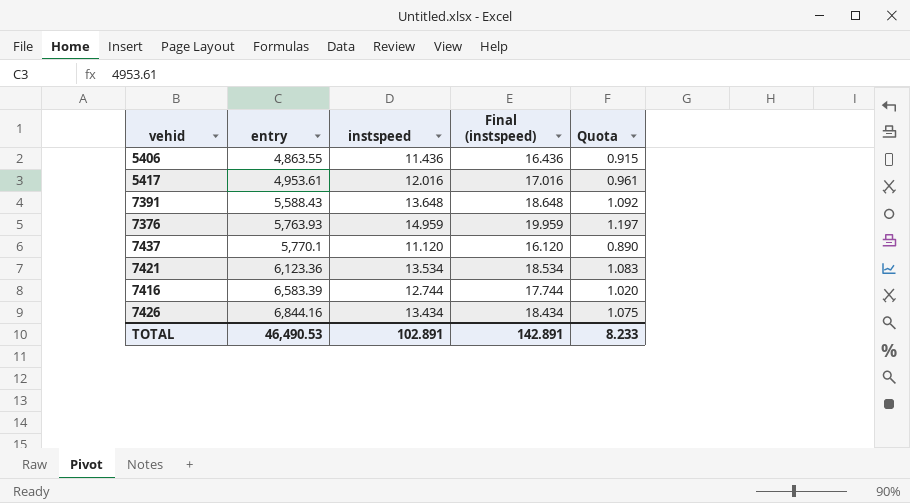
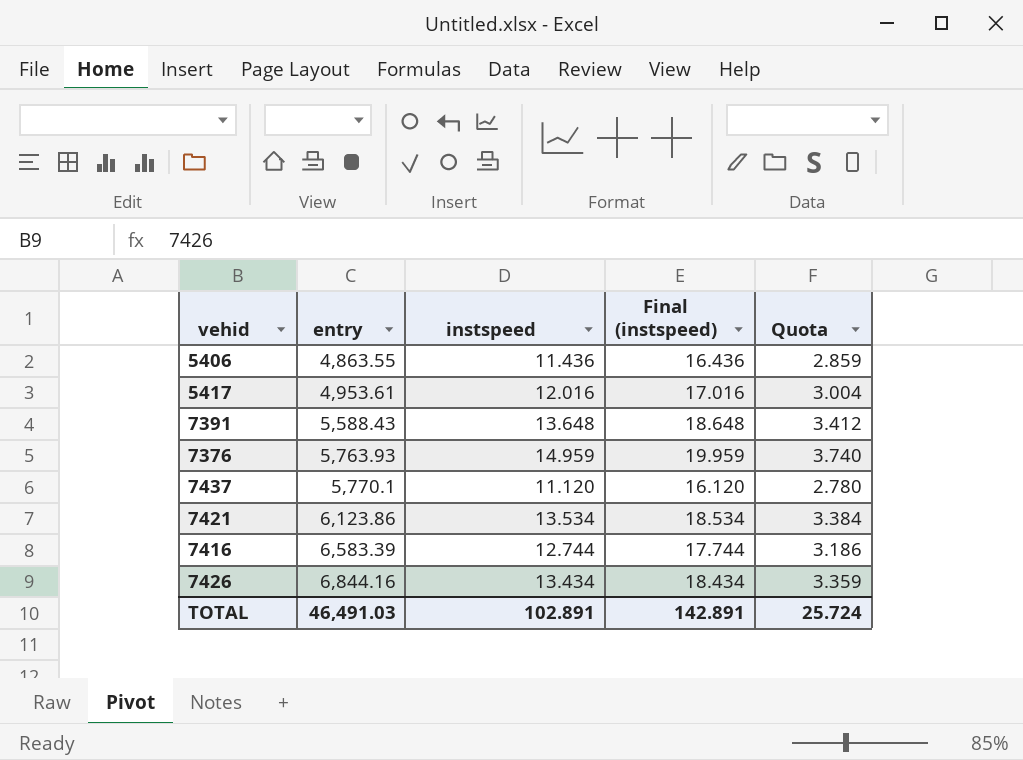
column Quota | formula: [instspeed] * 0.08 -> [instspeed] * 0.25
7421 | entry: 6,123.36 -> 6,123.86
TOTAL | entry: 46,490.53 -> 46,491.03
TOTAL | Quota: 8.233 -> 25.724

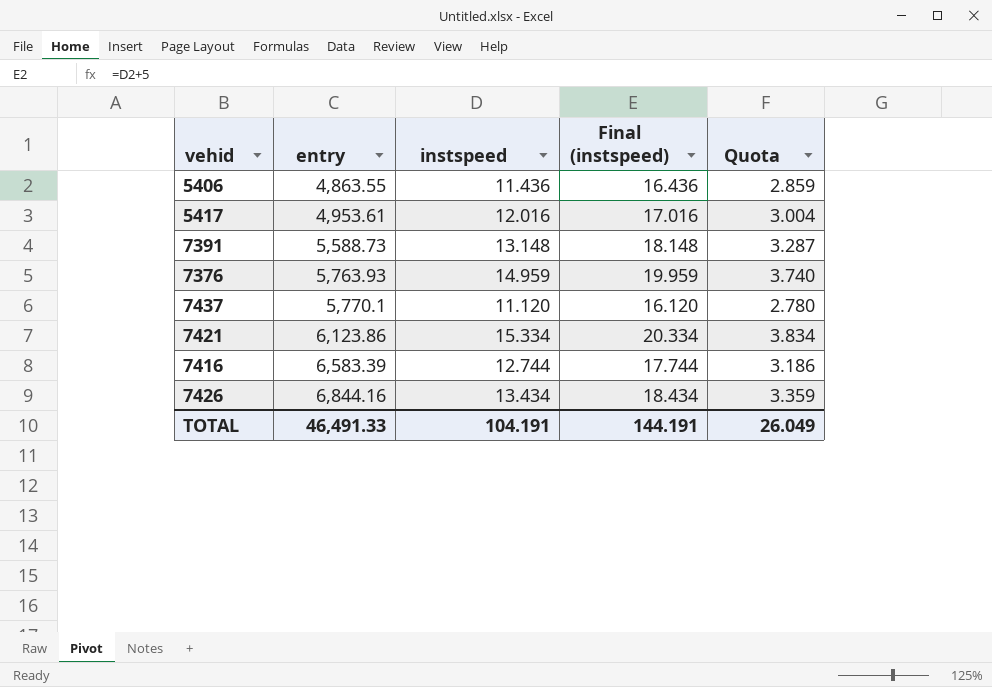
7391 | entry: 5,588.43 -> 5,588.73
7391 | instspeed: 13.648 -> 13.148
7391 | Final (instspeed): 18.648 -> 18.148
7391 | Quota: 3.412 -> 3.287
7421 | instspeed: 13.534 -> 15.334
7421 | Final (instspeed): 18.534 -> 20.334
7421 | Quota: 3.384 -> 3.834
TOTAL | entry: 46,491.03 -> 46,491.33
TOTAL | instspeed: 102.891 -> 104.191
TOTAL | Final (instspeed): 142.891 -> 144.191
TOTAL | Quota: 25.724 -> 26.049

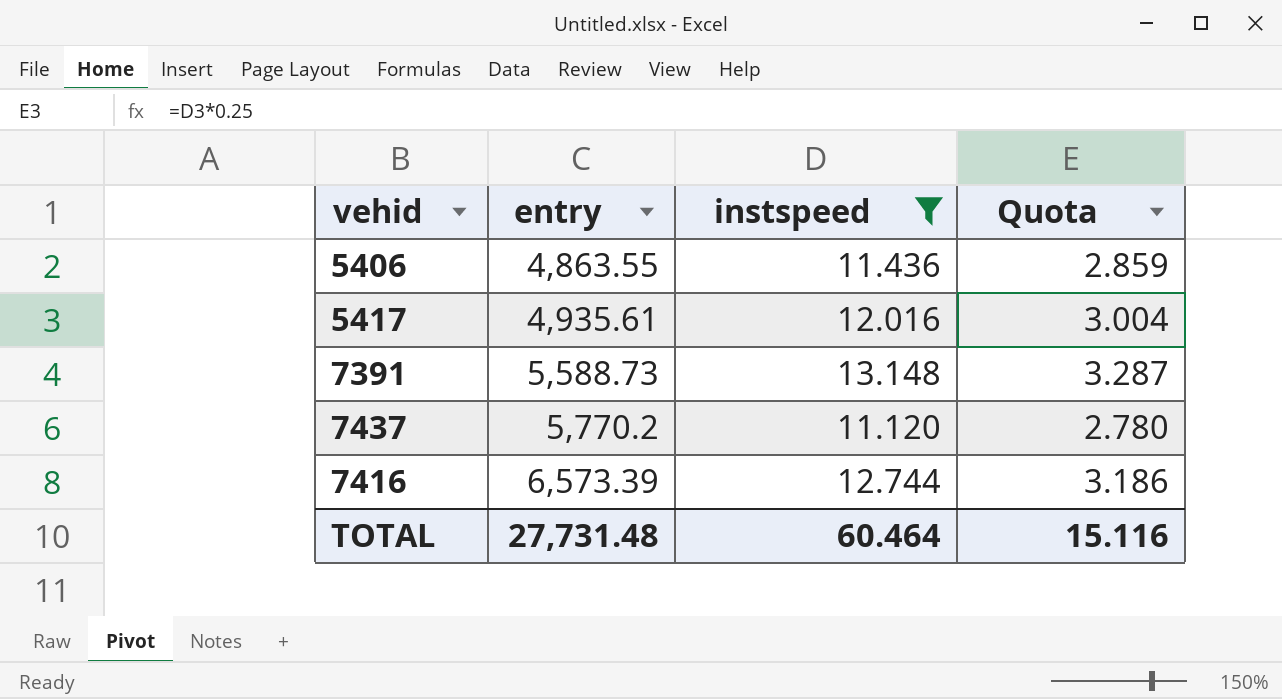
filter: none -> instspeed <= 13.148
column Final (instspeed) | formula: [instspeed] + 5 -> none
5417 | entry: 4,953.61 -> 4,935.61
7437 | entry: 5,770.1 -> 5,770.2
7416 | entry: 6,583.39 -> 6,573.39
TOTAL | entry: 46,491.33 -> 27,731.48
TOTAL | instspeed: 104.191 -> 60.464
TOTAL | Quota: 26.049 -> 15.116

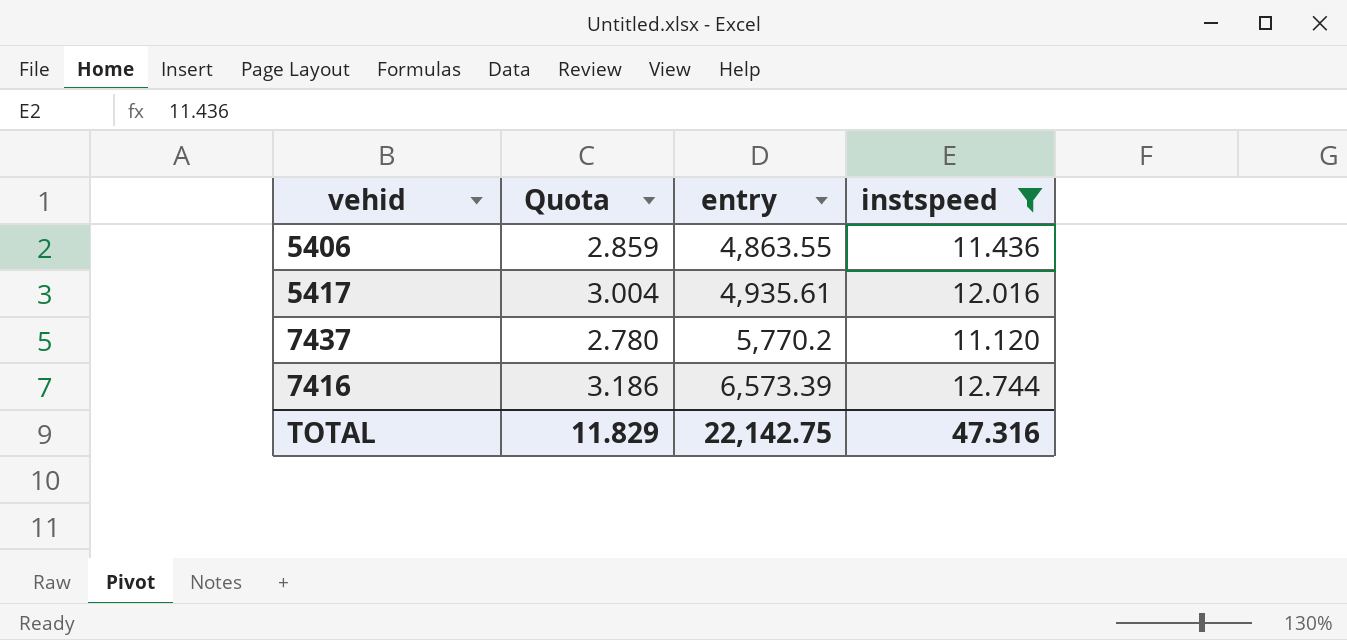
column Quota | position: 4 -> 2
row 7391: 5,588.73 | 13.148 | 3.287 -> none
TOTAL | Quota: 15.116 -> 11.829
TOTAL | entry: 27,731.48 -> 22,142.75
TOTAL | instspeed: 60.464 -> 47.316

